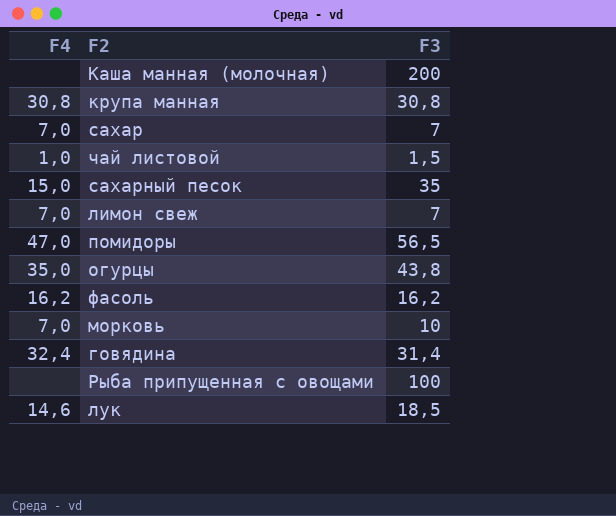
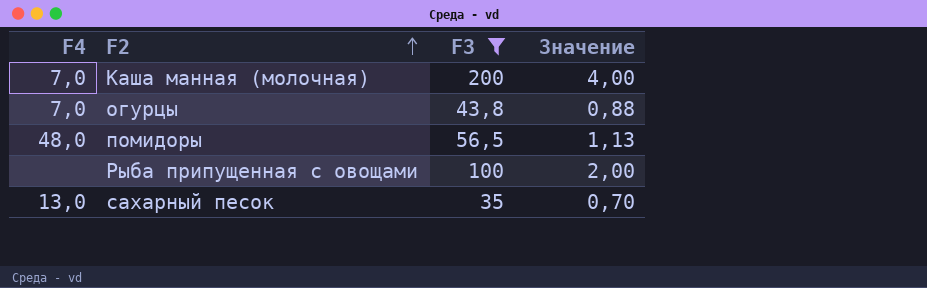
filter: none -> F3 >= 35
row order: none -> F2 ascending
column Значение | formula: none -> [F3] * 0,02
Каша манная (молочная) | F4: none -> 7,0
огурцы | F4: 35,0 -> 7,0
помидоры | F4: 47,0 -> 48,0
сахарный песок | F4: 15,0 -> 13,0

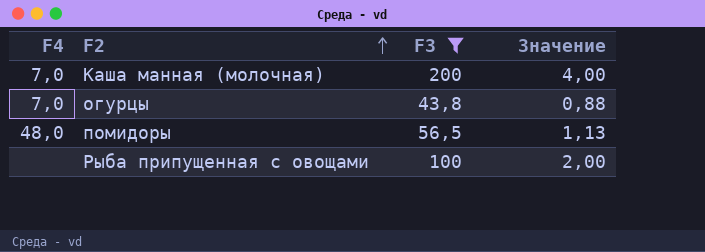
row сахарный песок: 13,0 | 35 | 0,70 -> none

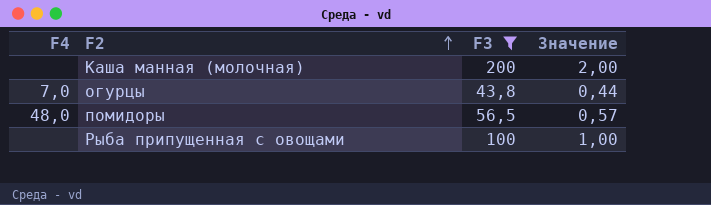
column Значение | formula: [F3] * 0,02 -> [F3] * 0,01
Каша манная (молочная) | F4: 7,0 -> none

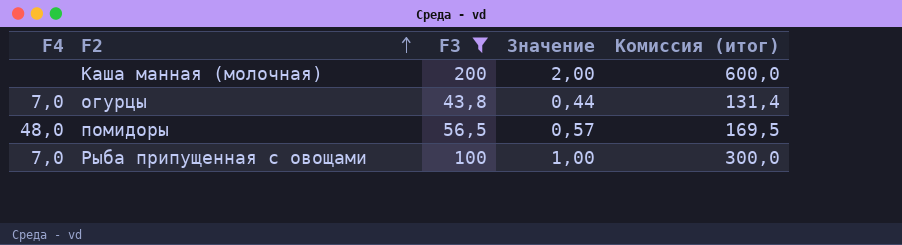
column Комиссия (итог) | formula: none -> [F3] * 3
Рыба припущенная с овощами | F4: none -> 7,0

